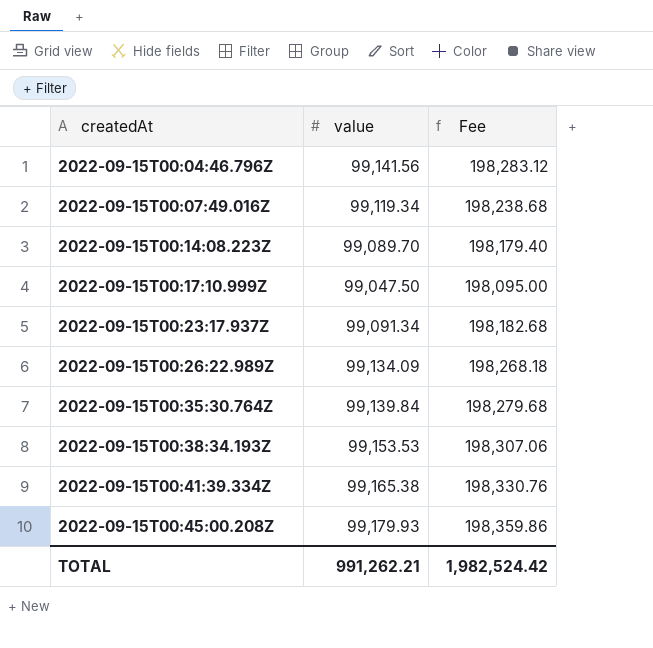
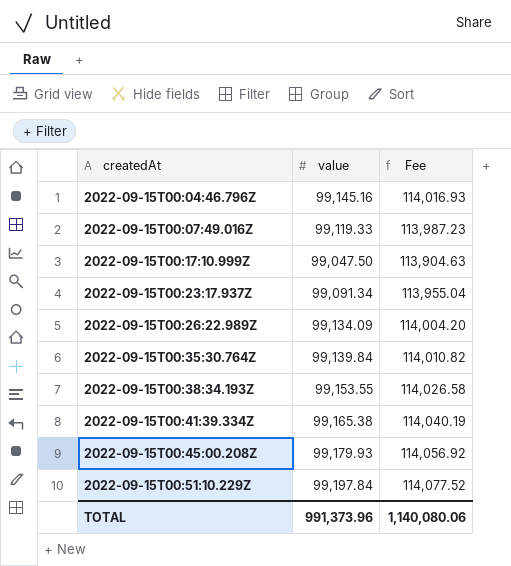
column Fee | formula: [value] * 2 -> [value] * 1.15
row 2022-09-15T00:14:08.223Z: 99,089.70 | 198,179.40 -> none
2022-09-15T00:04:46.796Z | value: 99,141.56 -> 99,145.16
2022-09-15T00:07:49.016Z | value: 99,119.34 -> 99,119.33
2022-09-15T00:38:34.193Z | value: 99,153.53 -> 99,153.55
row 2022-09-15T00:51:10.229Z: none -> 99,197.84 | 114,077.52
TOTAL | value: 991,262.21 -> 991,373.96
TOTAL | Fee: 1,982,524.42 -> 1,140,080.06

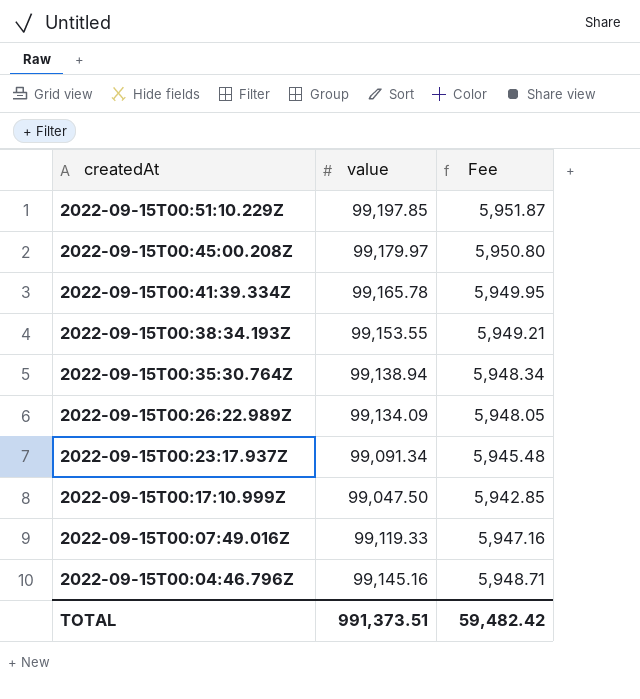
row order: createdAt ascending -> createdAt descending
column Fee | formula: [value] * 1.15 -> [value] * 0.06
2022-09-15T00:51:10.229Z | value: 99,197.84 -> 99,197.85
2022-09-15T00:45:00.208Z | value: 99,179.93 -> 99,179.97
2022-09-15T00:41:39.334Z | value: 99,165.38 -> 99,165.78
2022-09-15T00:35:30.764Z | value: 99,139.84 -> 99,138.94
TOTAL | value: 991,373.96 -> 991,373.51
TOTAL | Fee: 1,140,080.06 -> 59,482.42

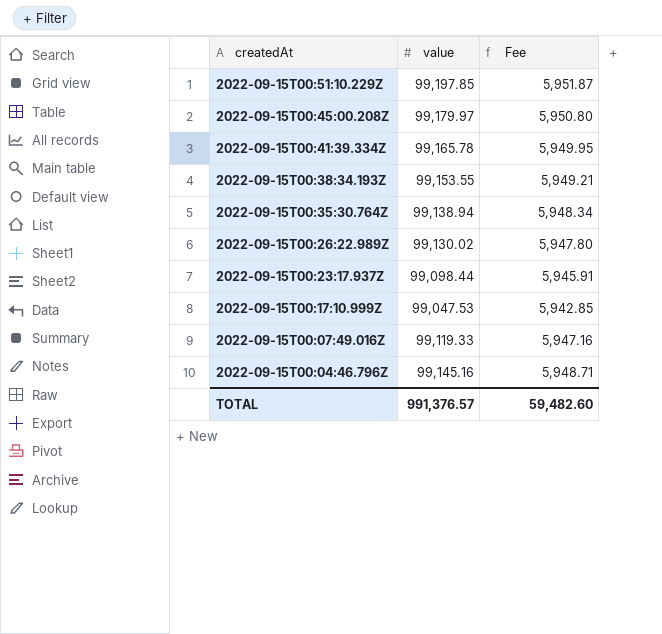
2022-09-15T00:26:22.989Z | value: 99,134.09 -> 99,130.02
2022-09-15T00:26:22.989Z | Fee: 5,948.05 -> 5,947.80
2022-09-15T00:23:17.937Z | value: 99,091.34 -> 99,098.44
2022-09-15T00:23:17.937Z | Fee: 5,945.48 -> 5,945.91
2022-09-15T00:17:10.999Z | value: 99,047.50 -> 99,047.53
TOTAL | value: 991,373.51 -> 991,376.57
TOTAL | Fee: 59,482.42 -> 59,482.60

